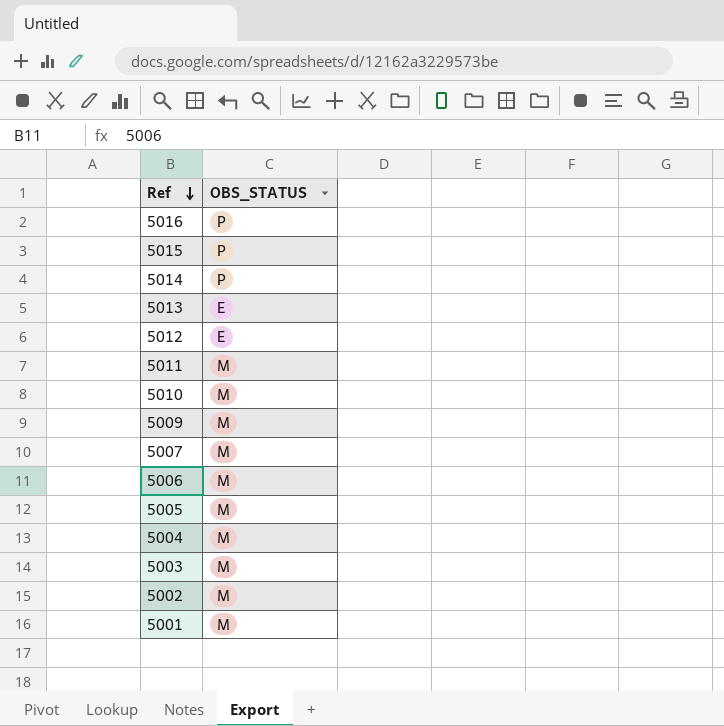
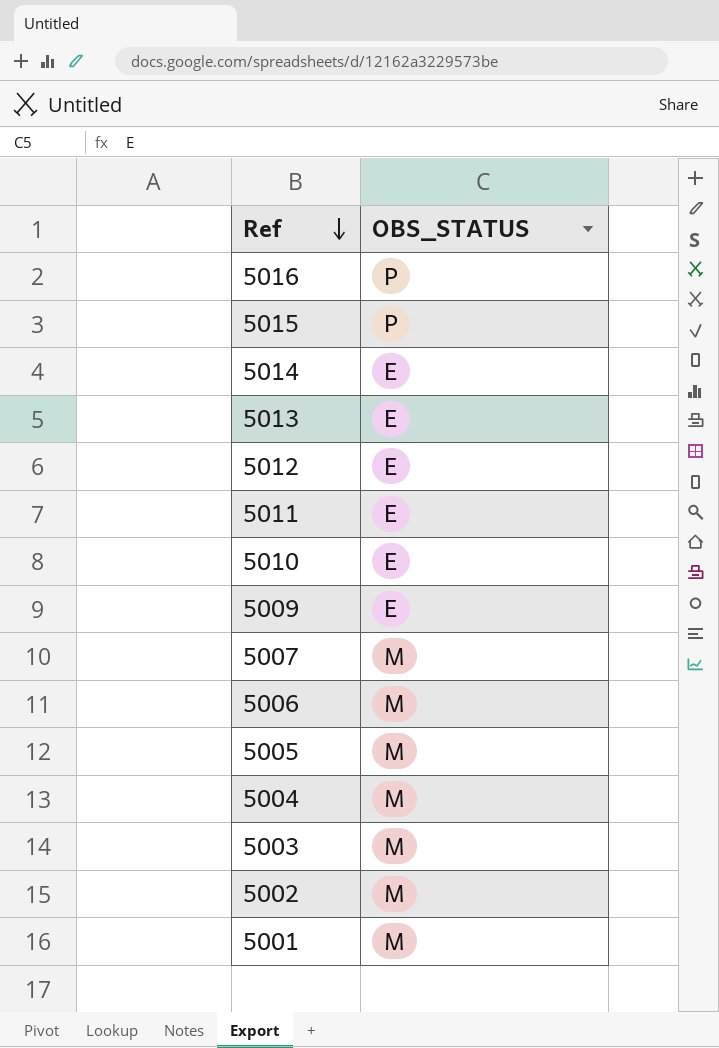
5014 | OBS_STATUS: P -> E
5011 | OBS_STATUS: M -> E
5010 | OBS_STATUS: M -> E
5009 | OBS_STATUS: M -> E

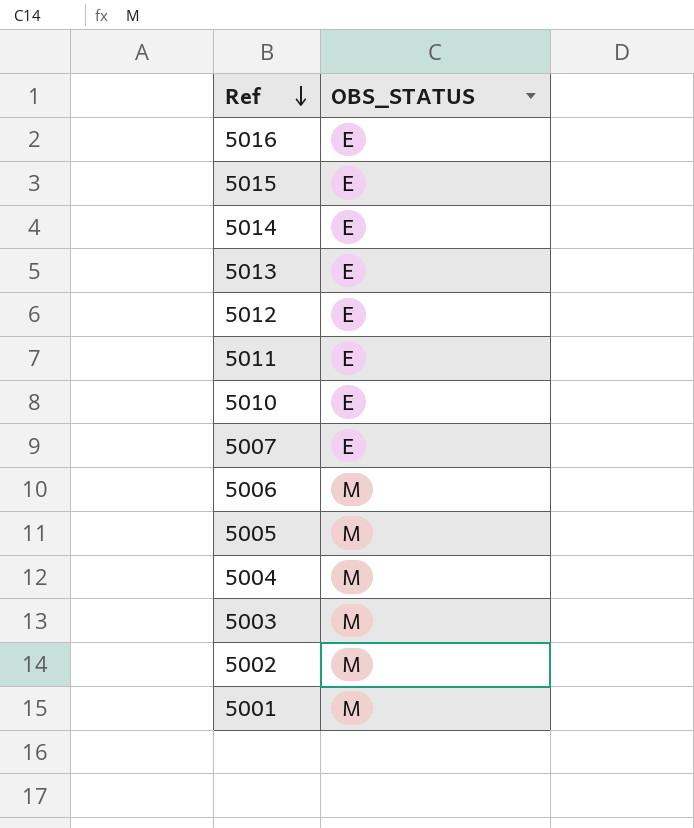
row 5009: E -> none
5016 | OBS_STATUS: P -> E
5015 | OBS_STATUS: P -> E
5007 | OBS_STATUS: M -> E

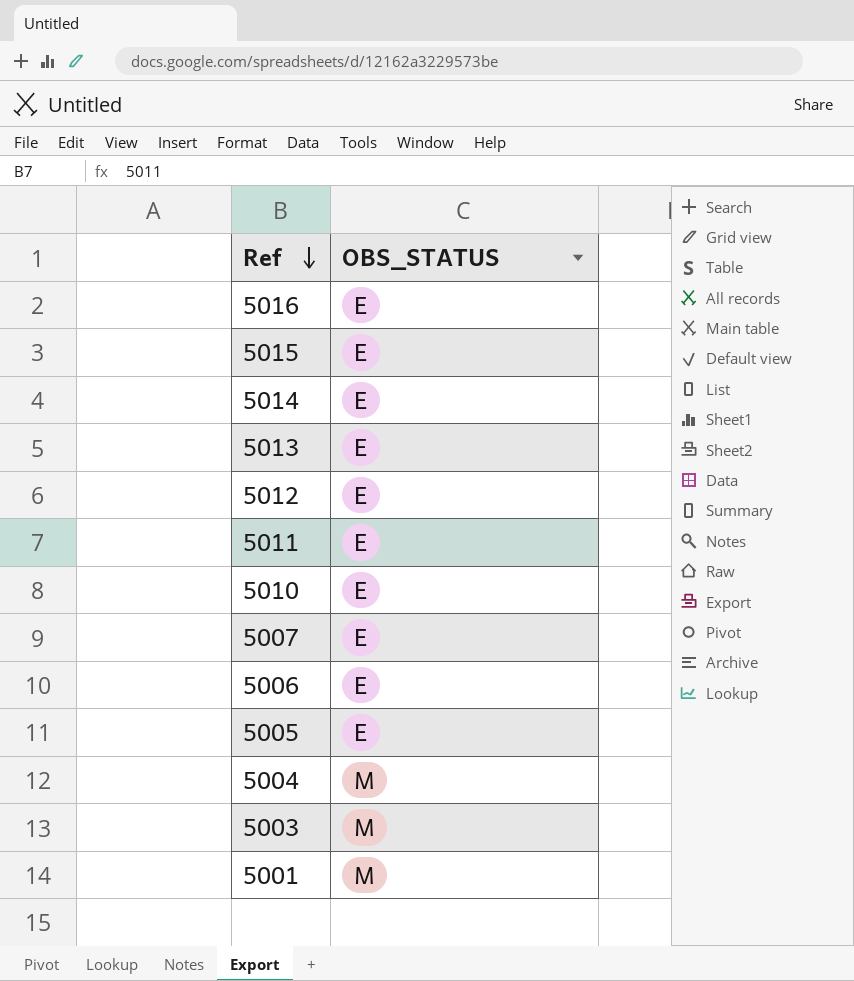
row 5002: M -> none
5006 | OBS_STATUS: M -> E
5005 | OBS_STATUS: M -> E

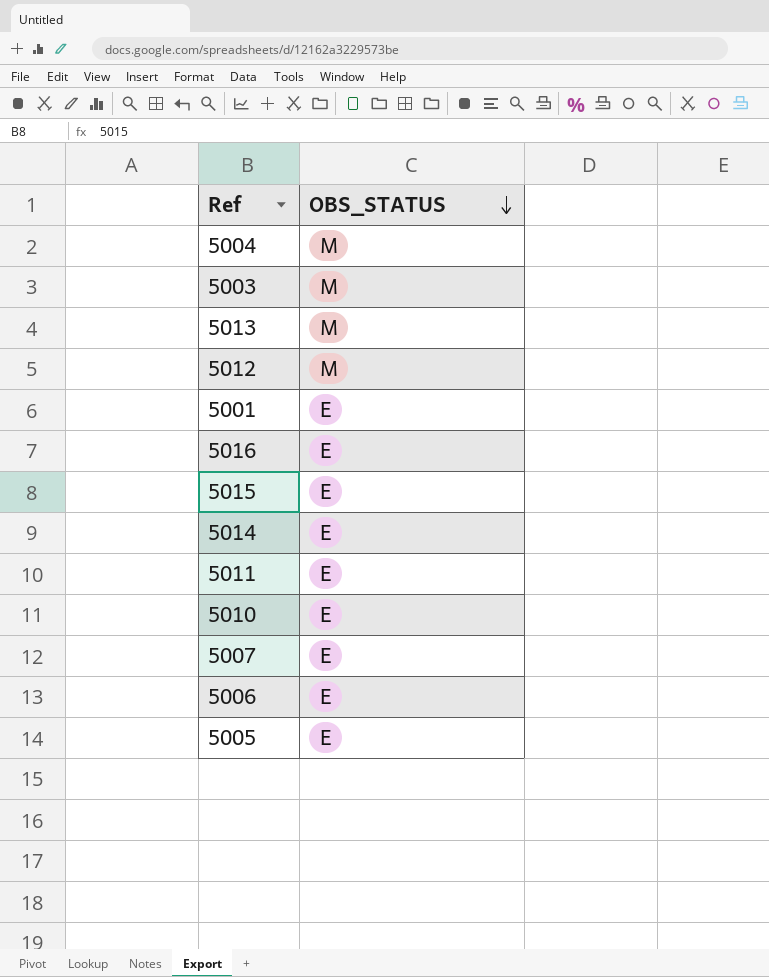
row order: Ref descending -> OBS_STATUS descending
5013 | OBS_STATUS: E -> M
5012 | OBS_STATUS: E -> M
5001 | OBS_STATUS: M -> E

